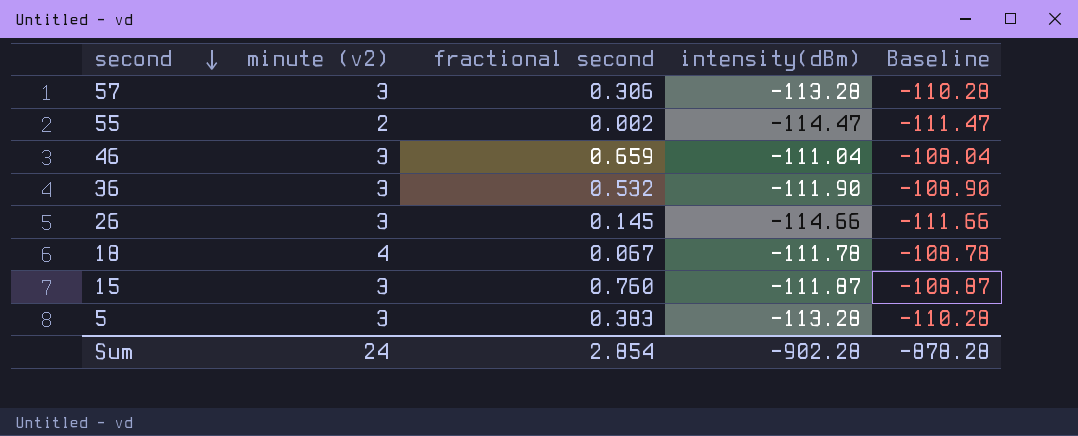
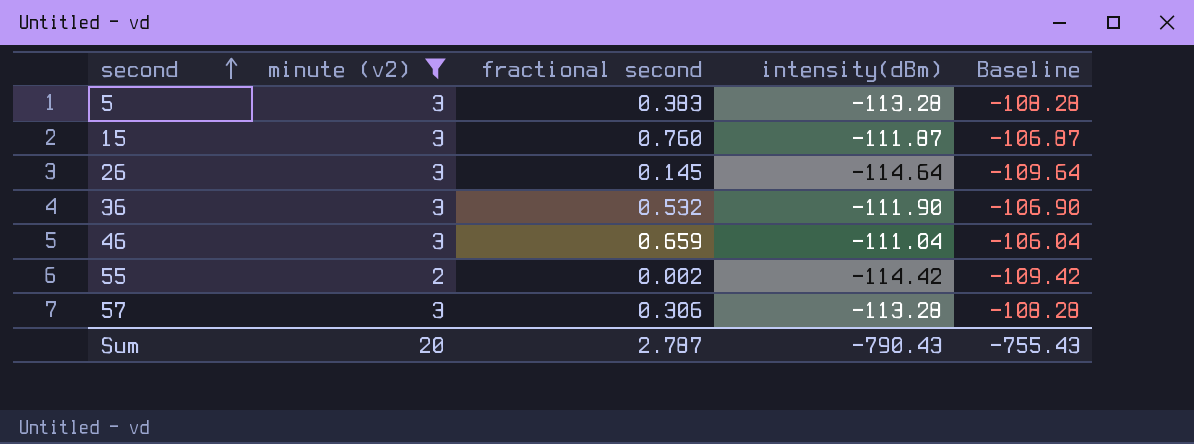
filter: none -> minute (v2) != 4
row order: second descending -> second ascending
column Baseline | formula: [intensity(dBm)] + 3 -> [intensity(dBm)] + 5
26 | intensity(dBm): -114.66 -> -114.64
55 | intensity(dBm): -114.47 -> -114.42
Sum | minute (v2): 24 -> 20
Sum | fractional second: 2.854 -> 2.787
Sum | intensity(dBm): -902.28 -> -790.43
Sum | Baseline: -878.28 -> -755.43

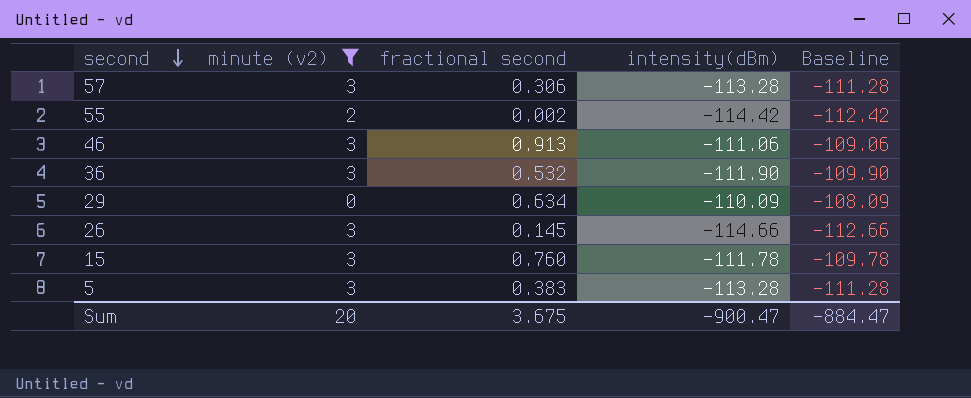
row order: second ascending -> second descending
column Baseline | formula: [intensity(dBm)] + 5 -> [intensity(dBm)] + 2
46 | fractional second: 0.659 -> 0.913
46 | intensity(dBm): -111.04 -> -111.06
row 29: none -> 0 | 0.634 | -110.09 | -108.09
26 | intensity(dBm): -114.64 -> -114.66
15 | intensity(dBm): -111.87 -> -111.78
Sum | fractional second: 2.787 -> 3.675
Sum | intensity(dBm): -790.43 -> -900.47
Sum | Baseline: -755.43 -> -884.47

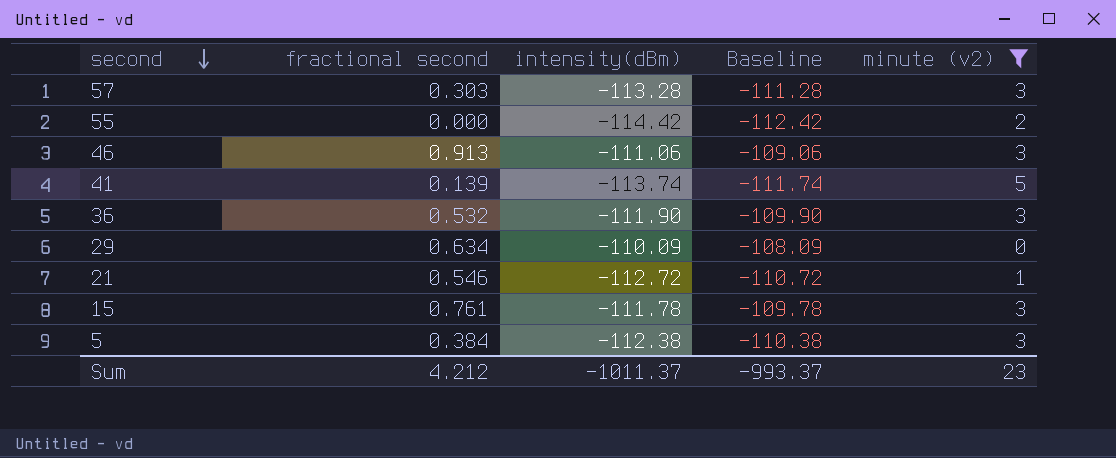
column minute (v2) | position: 2 -> 5
row 26: 3 | 0.145 | -114.66 | -112.66 -> none
57 | fractional second: 0.306 -> 0.303
55 | fractional second: 0.002 -> 0.000
row 41: none -> 0.139 | -113.74 | -111.74 | 5
row 21: none -> 0.546 | -112.72 | -110.72 | 1
15 | fractional second: 0.760 -> 0.761
5 | fractional second: 0.383 -> 0.384
5 | intensity(dBm): -113.28 -> -112.38
5 | Baseline: -111.28 -> -110.38
Sum | fractional second: 3.675 -> 4.212
Sum | intensity(dBm): -900.47 -> -1011.37
Sum | Baseline: -884.47 -> -993.37
Sum | minute (v2): 20 -> 23

